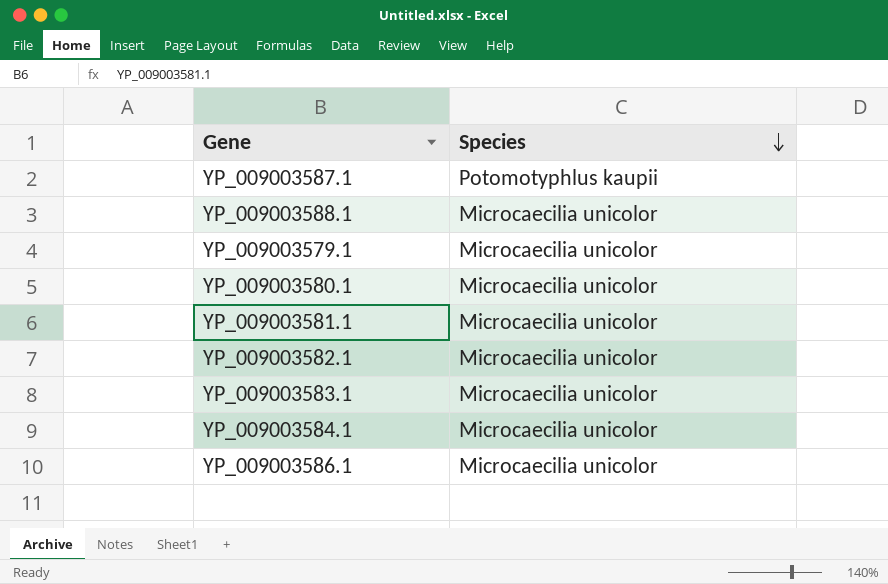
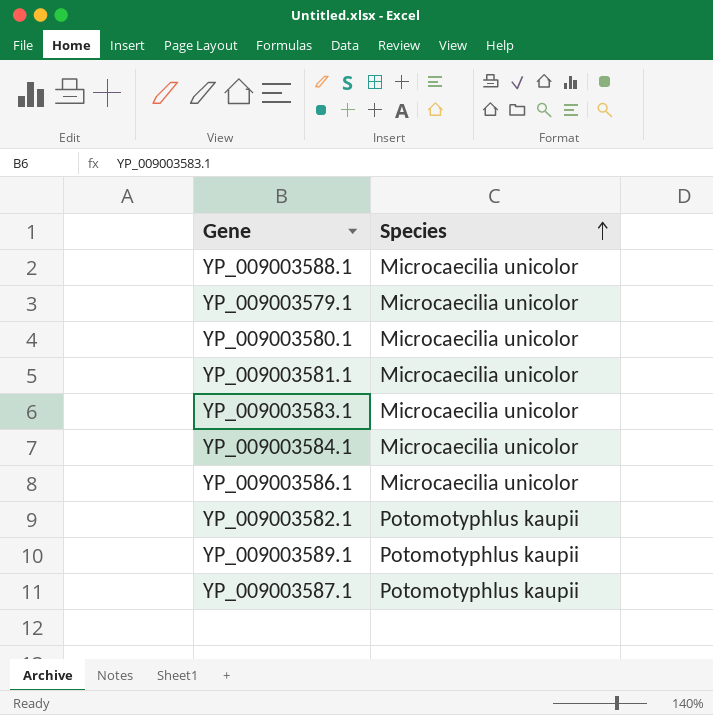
row order: Species descending -> Species ascending
YP_009003582.1 | Species: Microcaecilia unicolor -> Potomotyphlus kaupii
row YP_009003589.1: none -> Potomotyphlus kaupii

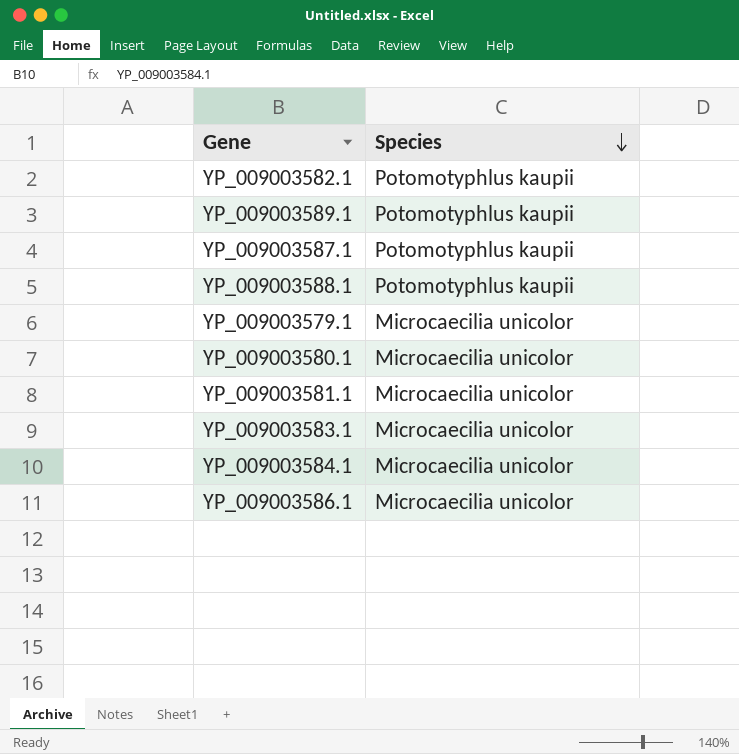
row order: Species ascending -> Species descending
YP_009003588.1 | Species: Microcaecilia unicolor -> Potomotyphlus kaupii

